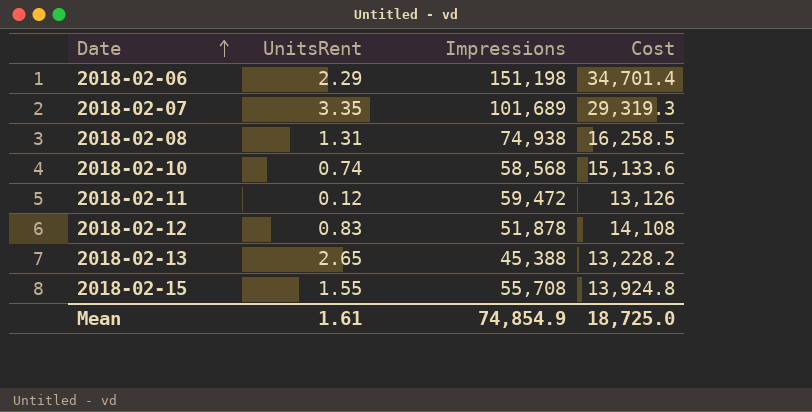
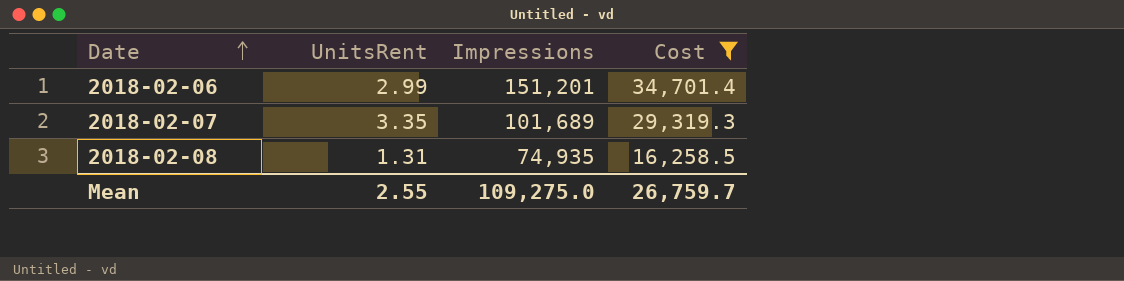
filter: none -> Cost >= 16,258.5
2018-02-06 | UnitsRent: 2.29 -> 2.99
2018-02-06 | Impressions: 151,198 -> 151,201
2018-02-08 | Impressions: 74,938 -> 74,935
Mean | UnitsRent: 1.61 -> 2.55
Mean | Impressions: 74,854.9 -> 109,275.0
Mean | Cost: 18,725.0 -> 26,759.7

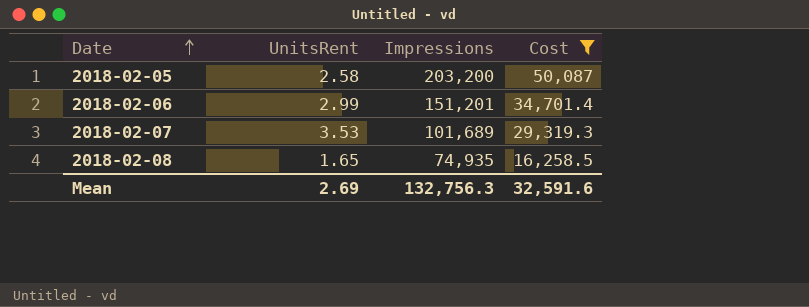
row 2018-02-05: none -> 2.58 | 203,200 | 50,087
2018-02-07 | UnitsRent: 3.35 -> 3.53
2018-02-08 | UnitsRent: 1.31 -> 1.65
Mean | UnitsRent: 2.55 -> 2.69
Mean | Impressions: 109,275.0 -> 132,756.3
Mean | Cost: 26,759.7 -> 32,591.6

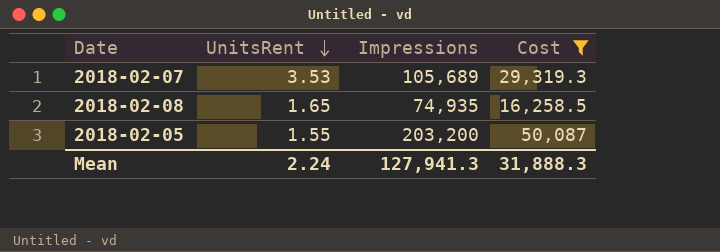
row order: Date ascending -> UnitsRent descending
row 2018-02-06: 2.99 | 151,201 | 34,701.4 -> none
2018-02-07 | Impressions: 101,689 -> 105,689
2018-02-05 | UnitsRent: 2.58 -> 1.55
Mean | UnitsRent: 2.69 -> 2.24
Mean | Impressions: 132,756.3 -> 127,941.3
Mean | Cost: 32,591.6 -> 31,888.3

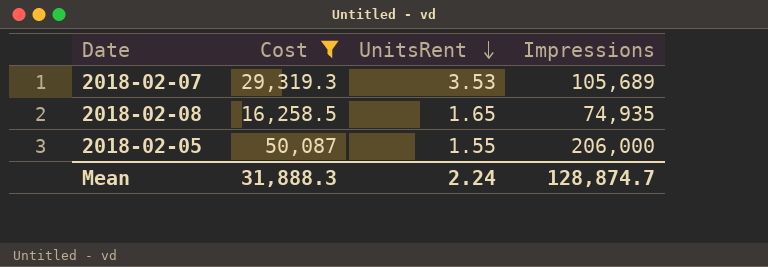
column Cost | position: 4 -> 2
2018-02-05 | Impressions: 203,200 -> 206,000
Mean | Impressions: 127,941.3 -> 128,874.7

